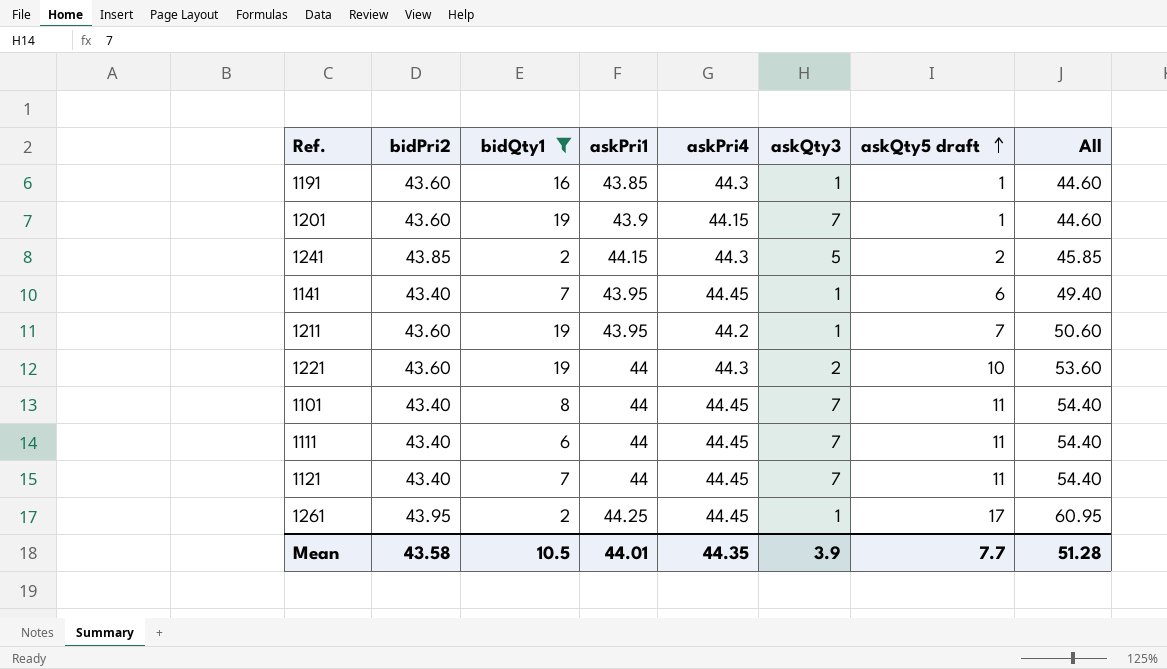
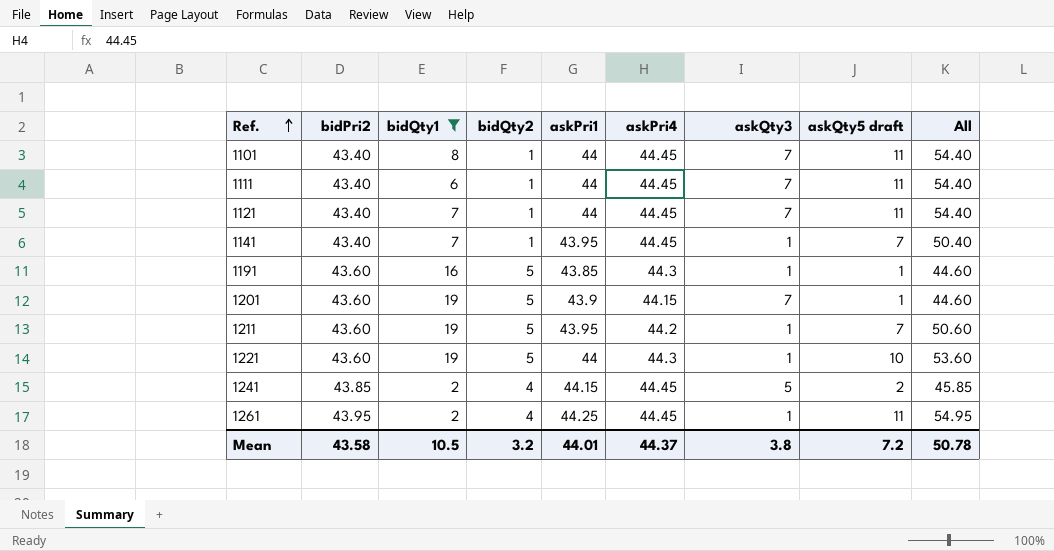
row order: askQty5 draft ascending -> Ref. ascending
column bidQty2 | position: none -> 4
1141 | askQty5 draft: 6 -> 7
1141 | All: 49.40 -> 50.40
1221 | askQty3: 2 -> 1
1241 | askPri4: 44.3 -> 44.45
1261 | askQty5 draft: 17 -> 11
1261 | All: 60.95 -> 54.95
Mean | askPri4: 44.35 -> 44.37
Mean | askQty3: 3.9 -> 3.8
Mean | askQty5 draft: 7.7 -> 7.2
Mean | All: 51.28 -> 50.78

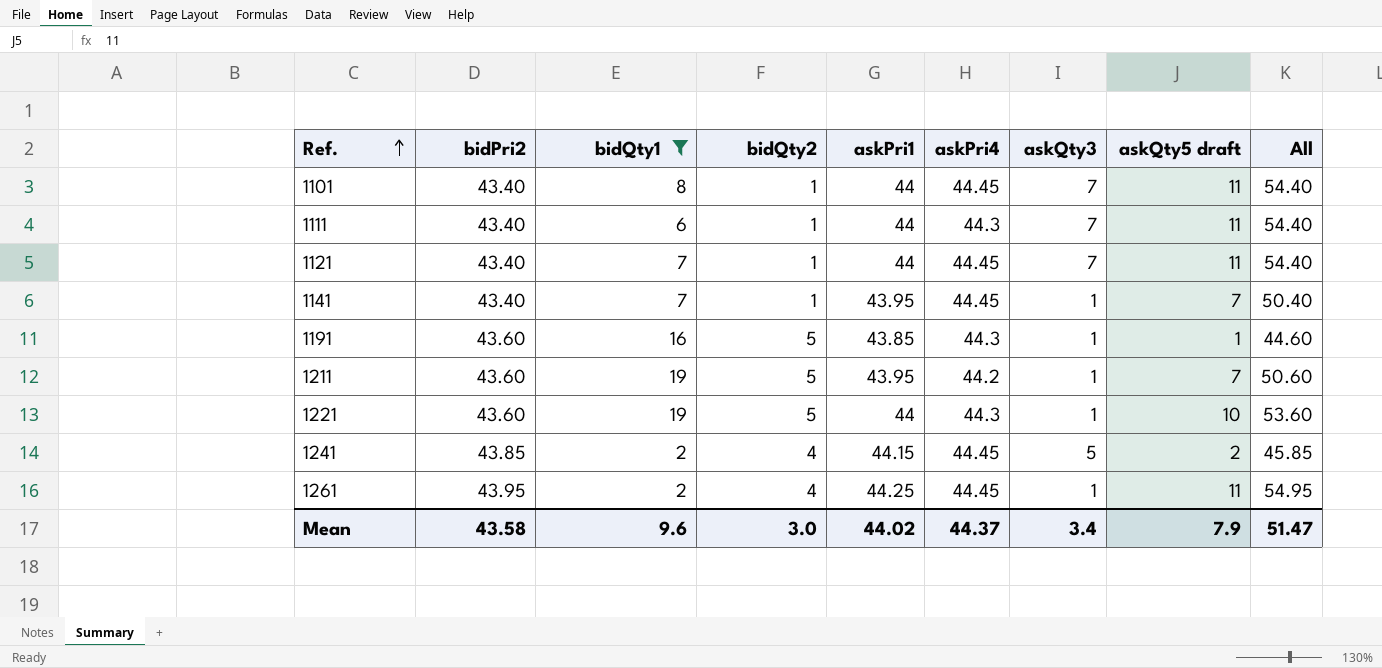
row 1201: 43.60 | 19 | 5 | 43.9 | 44.15 | 7 | 1 | 44.60 -> none
1111 | askPri4: 44.45 -> 44.3
Mean | bidQty1: 10.5 -> 9.6
Mean | bidQty2: 3.2 -> 3.0
Mean | askPri1: 44.01 -> 44.02
Mean | askQty3: 3.8 -> 3.4
Mean | askQty5 draft: 7.2 -> 7.9
Mean | All: 50.78 -> 51.47

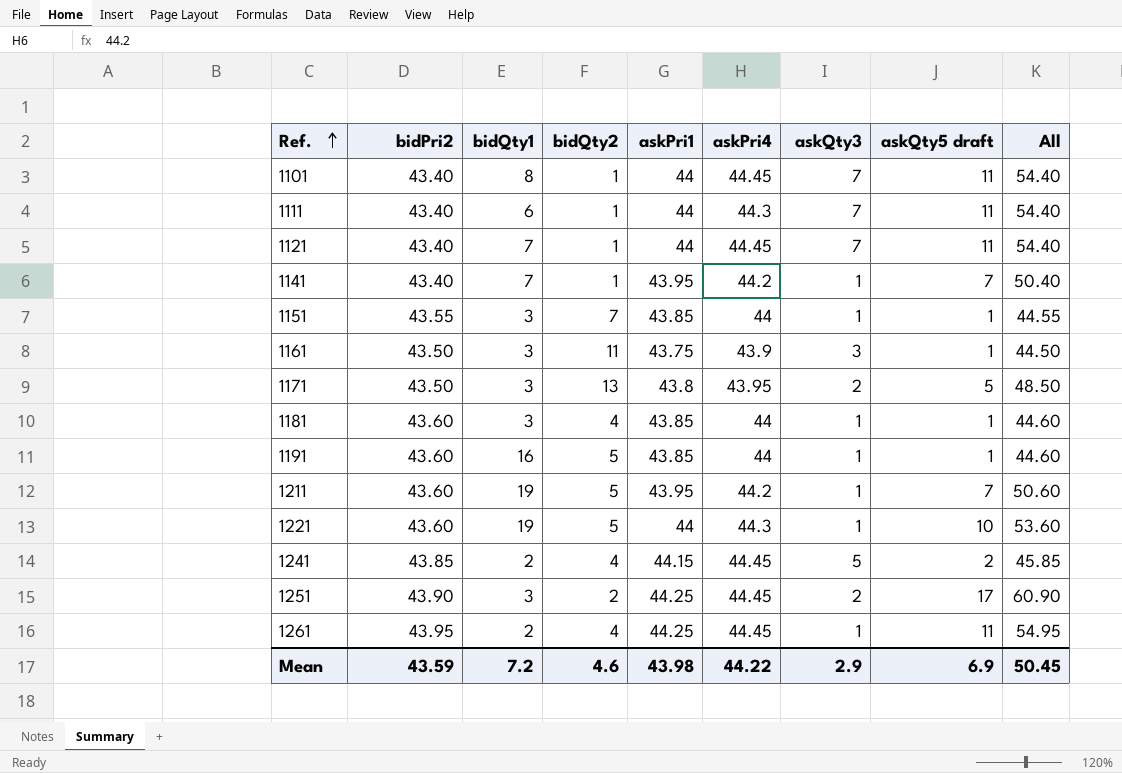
filter: bidQty1 != 3 -> none
1141 | askPri4: 44.45 -> 44.2
1191 | askPri4: 44.3 -> 44
Mean | bidPri2: 43.58 -> 43.59
Mean | bidQty1: 9.6 -> 7.2
Mean | bidQty2: 3.0 -> 4.6
Mean | askPri1: 44.02 -> 43.98
Mean | askPri4: 44.37 -> 44.22
Mean | askQty3: 3.4 -> 2.9
Mean | askQty5 draft: 7.9 -> 6.9
Mean | All: 51.47 -> 50.45

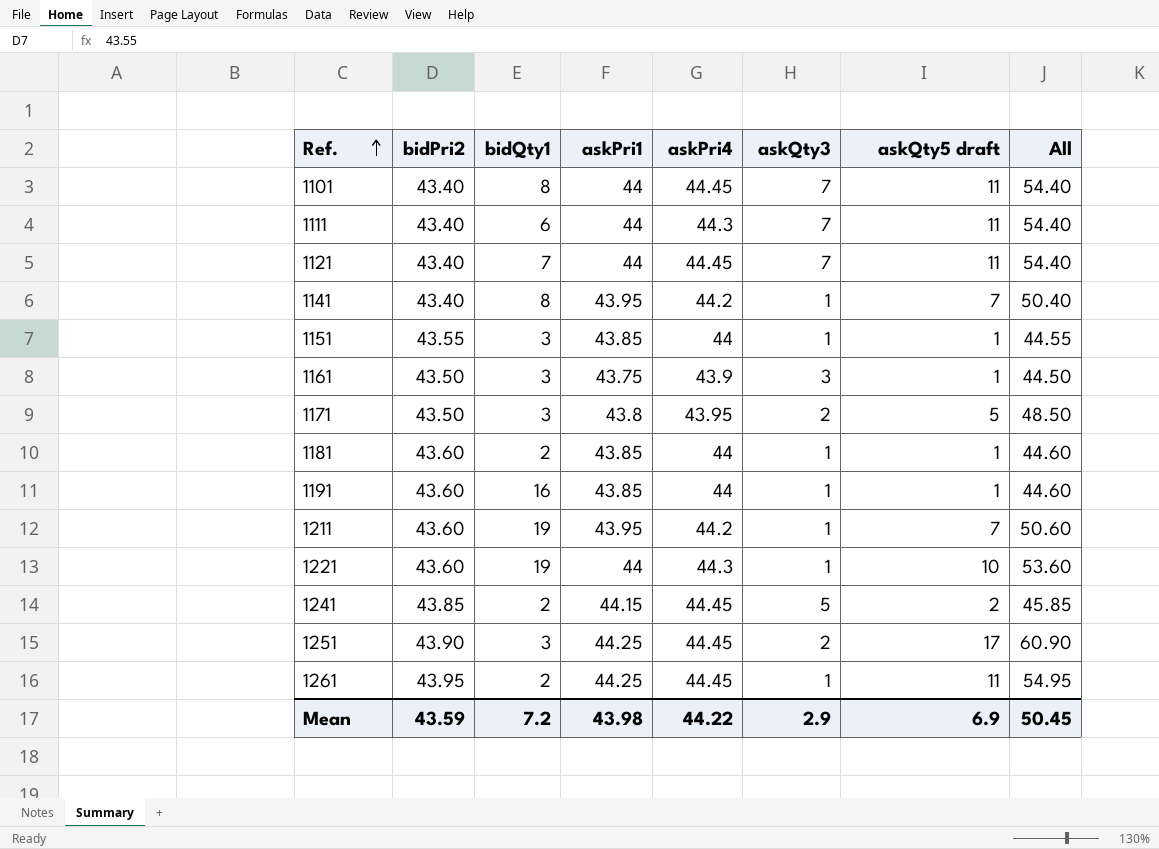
column bidQty2 | position: 4 -> none
1141 | bidQty1: 7 -> 8
1181 | bidQty1: 3 -> 2

